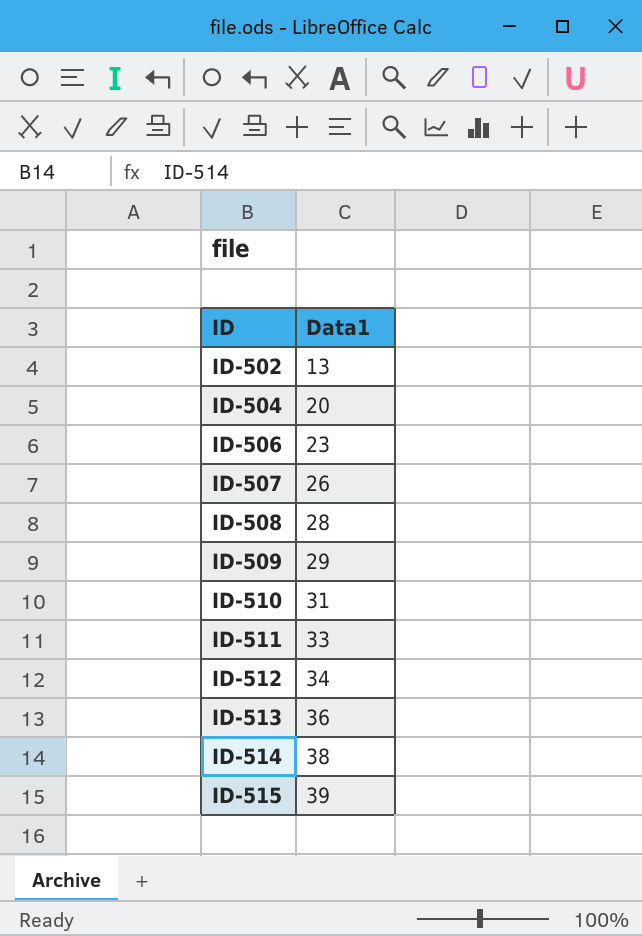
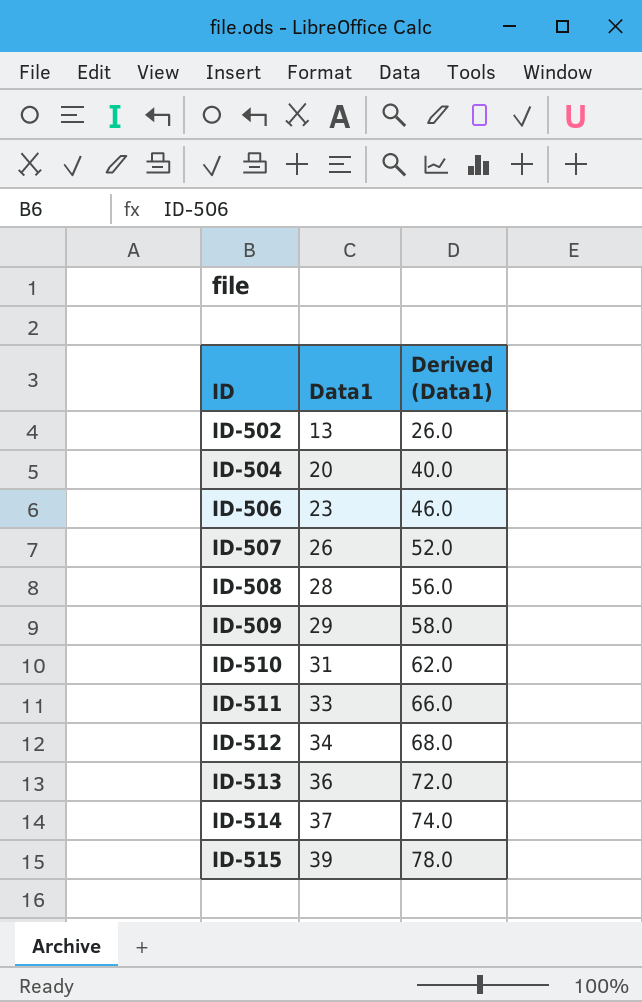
column Derived (Data1) | formula: none -> [Data1] * 2
ID-514 | Data1: 38 -> 37

